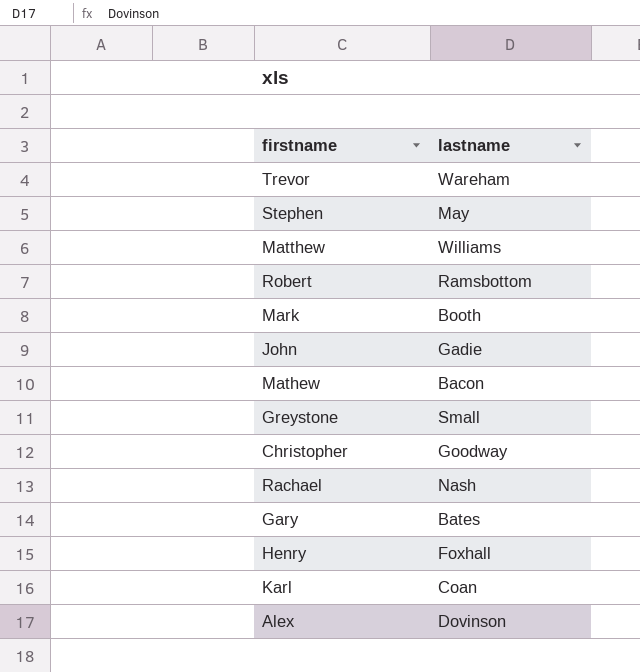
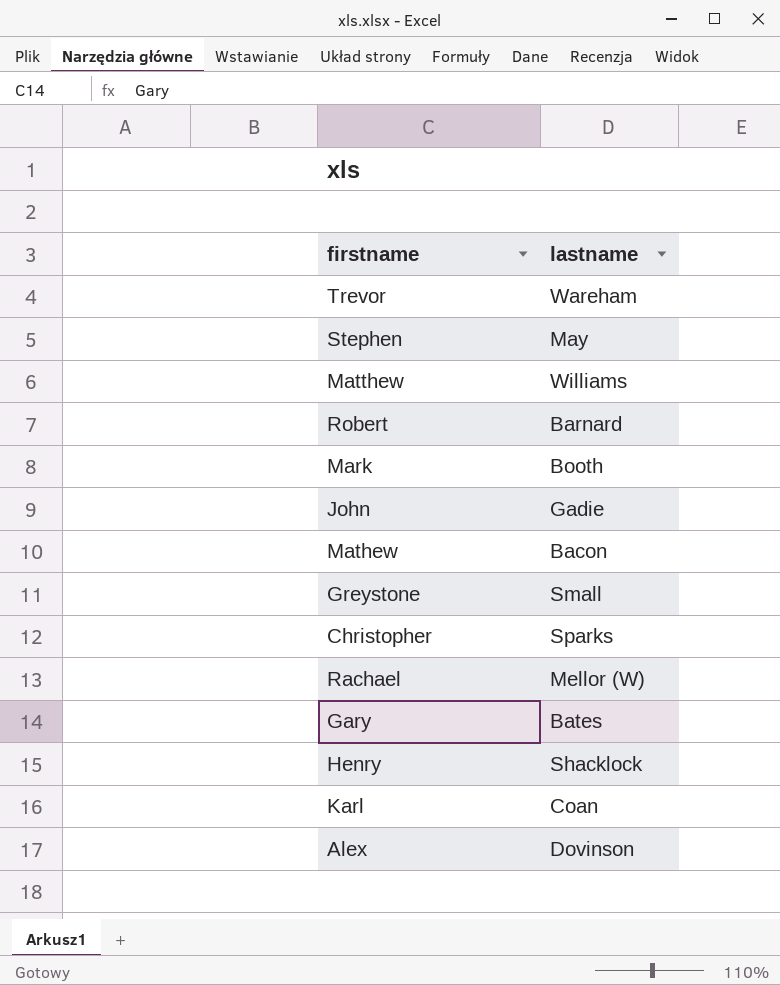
Robert | lastname: Ramsbottom -> Barnard
Christopher | lastname: Goodway -> Sparks
Rachael | lastname: Nash -> Mellor (W)
Henry | lastname: Foxhall -> Shacklock

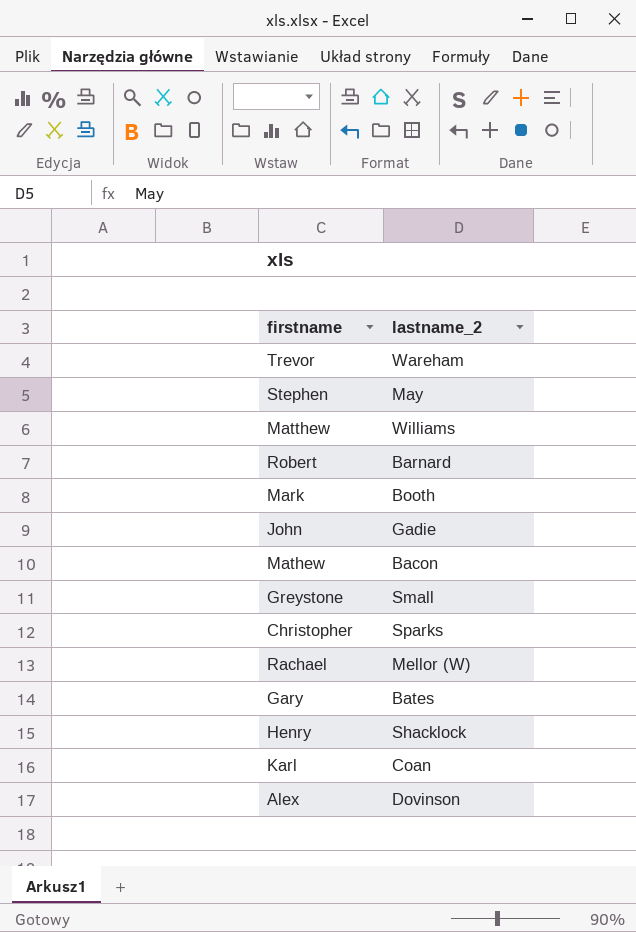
column name: lastname -> lastname_2

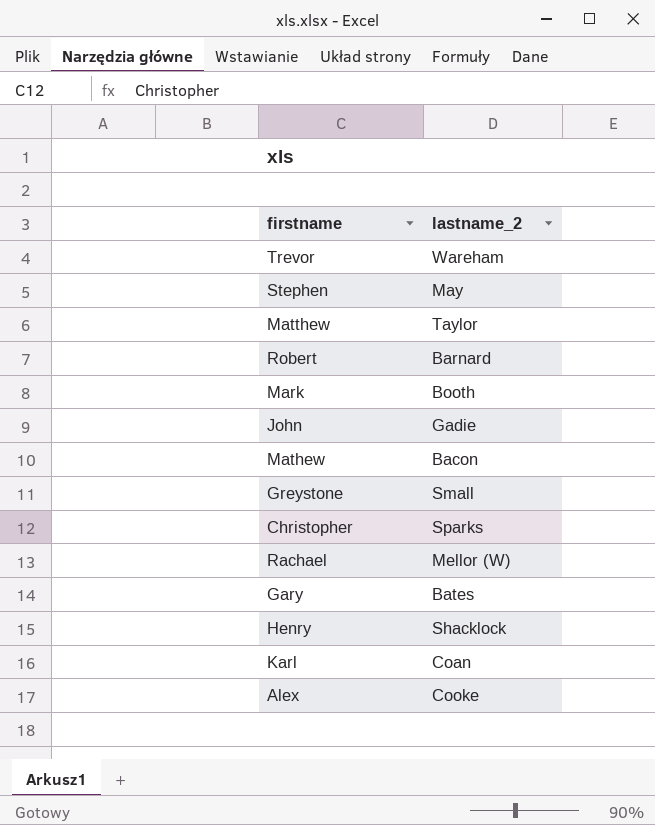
Matthew | lastname_2: Williams -> Taylor
Alex | lastname_2: Dovinson -> Cooke

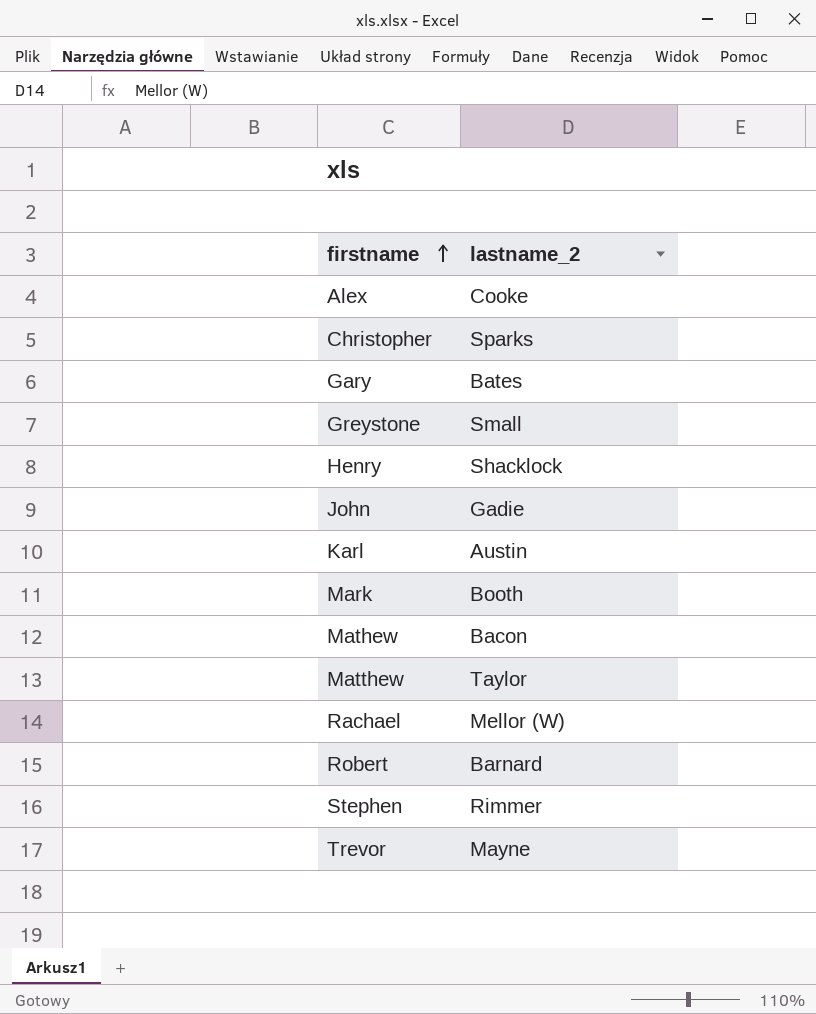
row order: none -> firstname ascending
Karl | lastname_2: Coan -> Austin
Stephen | lastname_2: May -> Rimmer
Trevor | lastname_2: Wareham -> Mayne

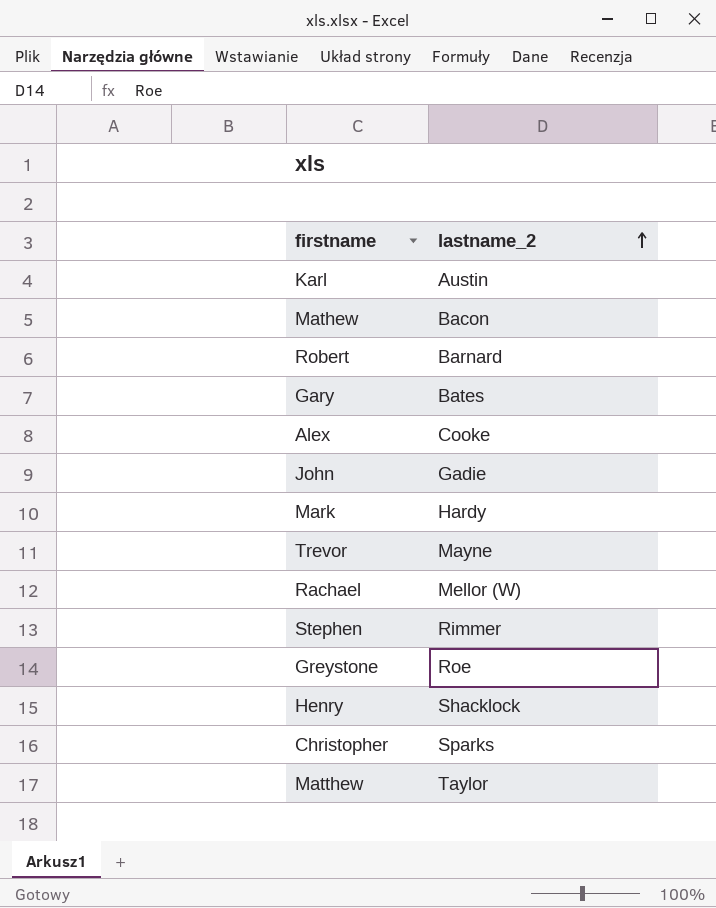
row order: firstname ascending -> lastname_2 ascending
Mark | lastname_2: Booth -> Hardy
Greystone | lastname_2: Small -> Roe

